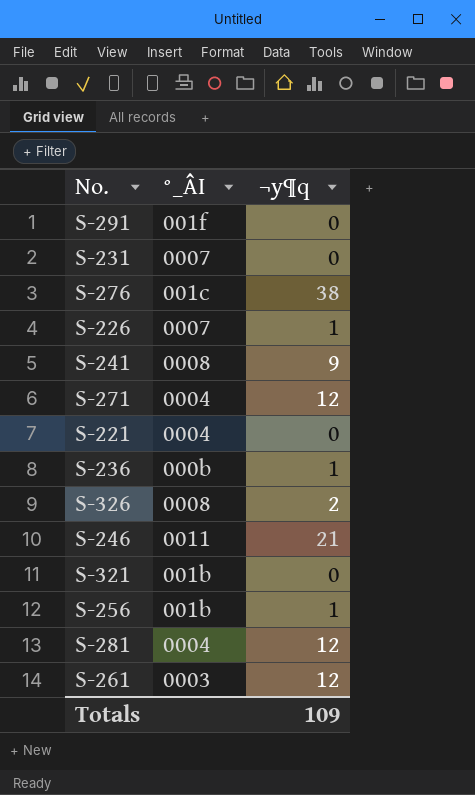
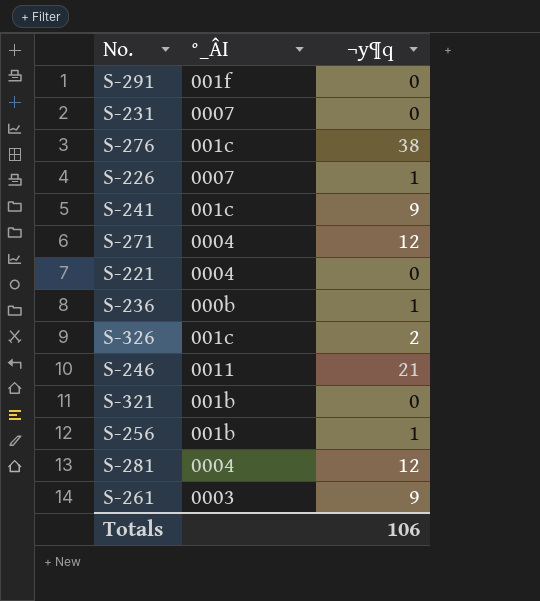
S-241 | °_ÂI: 0008 -> 001c
S-326 | °_ÂI: 0008 -> 001c
S-261 | ¬y¶q: 12 -> 9
Totals | ¬y¶q: 109 -> 106

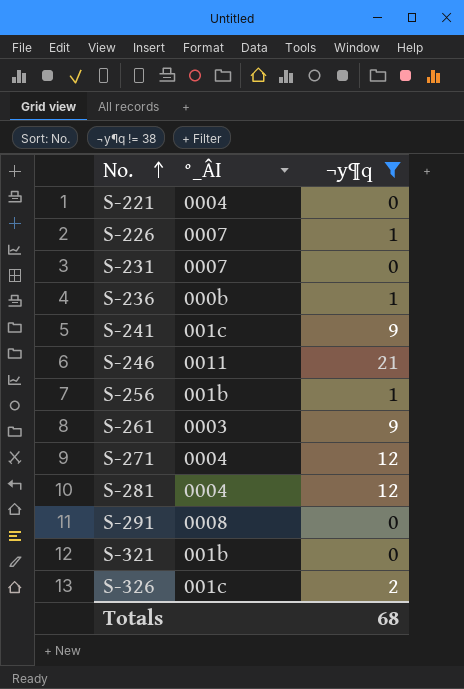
filter: none -> ¬y¶q != 38
row order: none -> No. ascending
S-291 | °_ÂI: 001f -> 0008
Totals | ¬y¶q: 106 -> 68

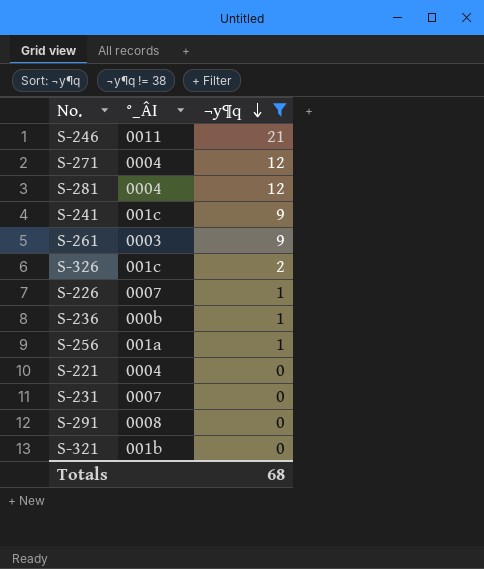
row order: No. ascending -> ¬y¶q descending
S-256 | °_ÂI: 001b -> 001a

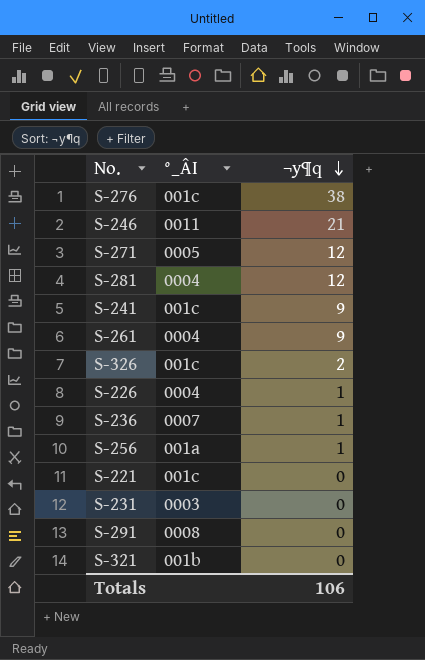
filter: ¬y¶q != 38 -> none
S-271 | °_ÂI: 0004 -> 0005
S-261 | °_ÂI: 0003 -> 0004
S-226 | °_ÂI: 0007 -> 0004
S-236 | °_ÂI: 000b -> 0007
S-221 | °_ÂI: 0004 -> 001c
S-231 | °_ÂI: 0007 -> 0003
Totals | ¬y¶q: 68 -> 106

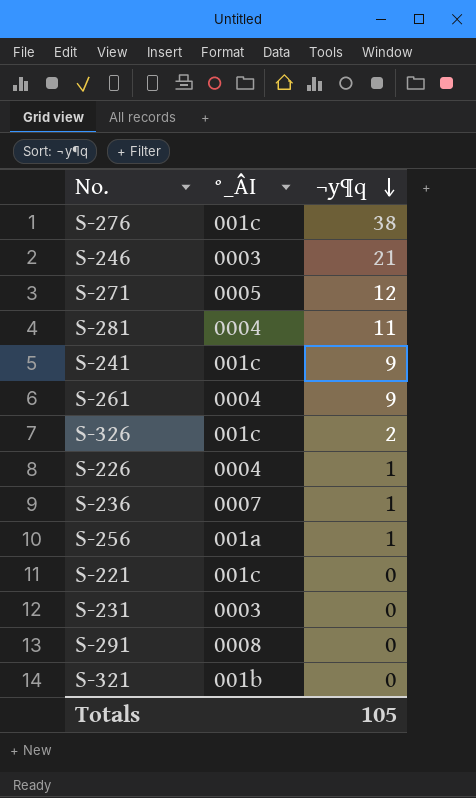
S-246 | °_ÂI: 0011 -> 0003
S-281 | ¬y¶q: 12 -> 11
Totals | ¬y¶q: 106 -> 105

